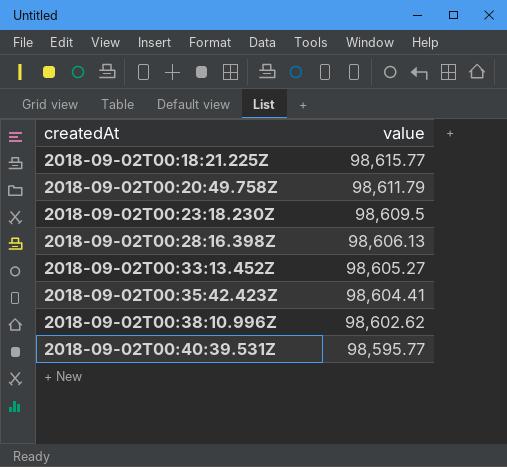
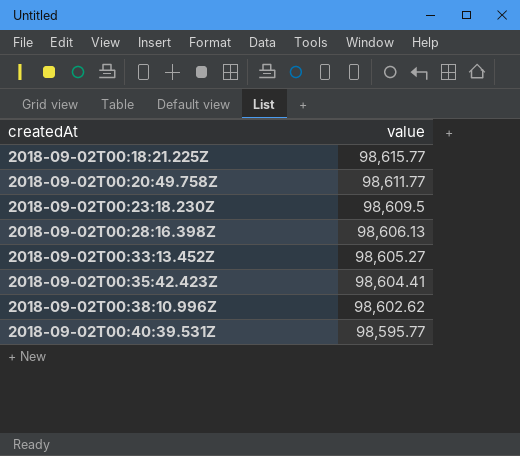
2018-09-02T00:20:49.758Z | value: 98,611.79 -> 98,611.77

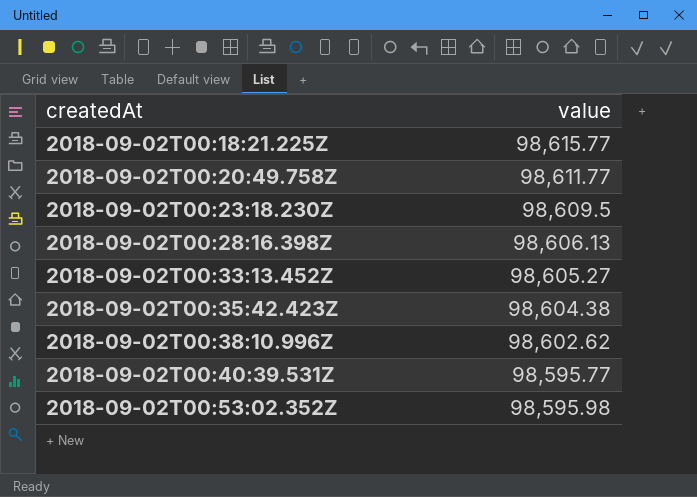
2018-09-02T00:35:42.423Z | value: 98,604.41 -> 98,604.38
row 2018-09-02T00:53:02.352Z: none -> 98,595.98

